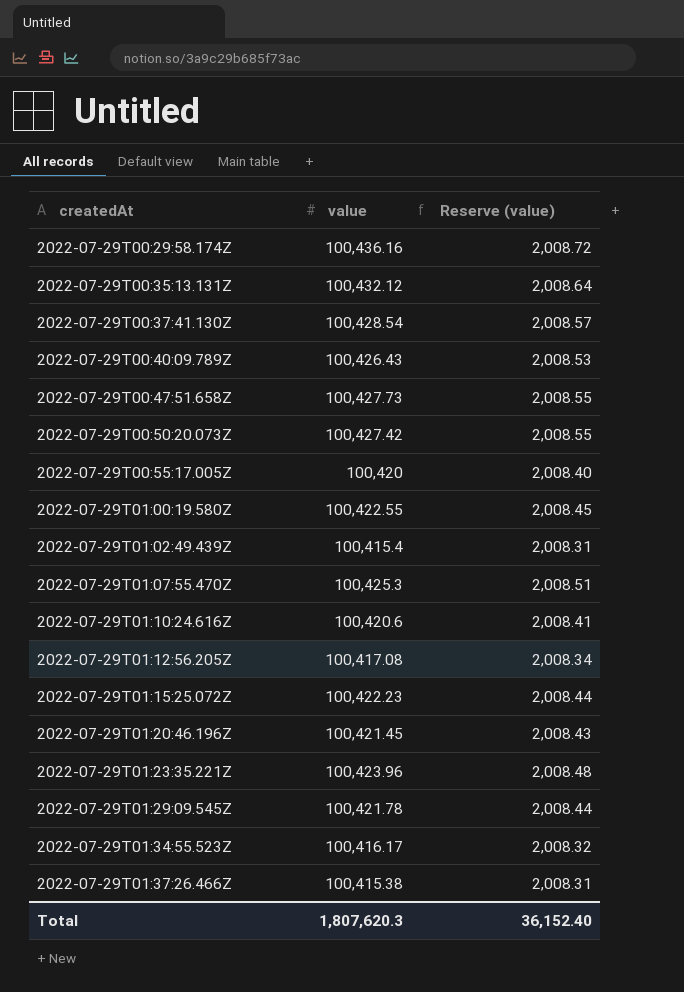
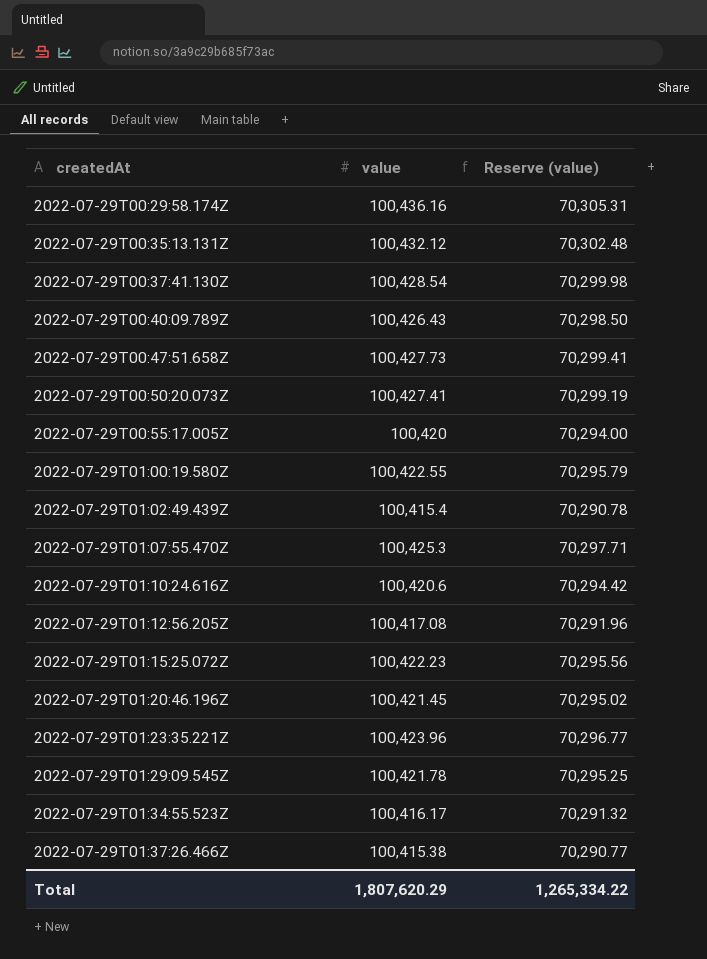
column Reserve (value) | formula: [value] * 0.02 -> [value] * 0.7
2022-07-29T00:50:20.073Z | value: 100,427.42 -> 100,427.41
Total | value: 1,807,620.3 -> 1,807,620.29
Total | Reserve (value): 36,152.40 -> 1,265,334.22

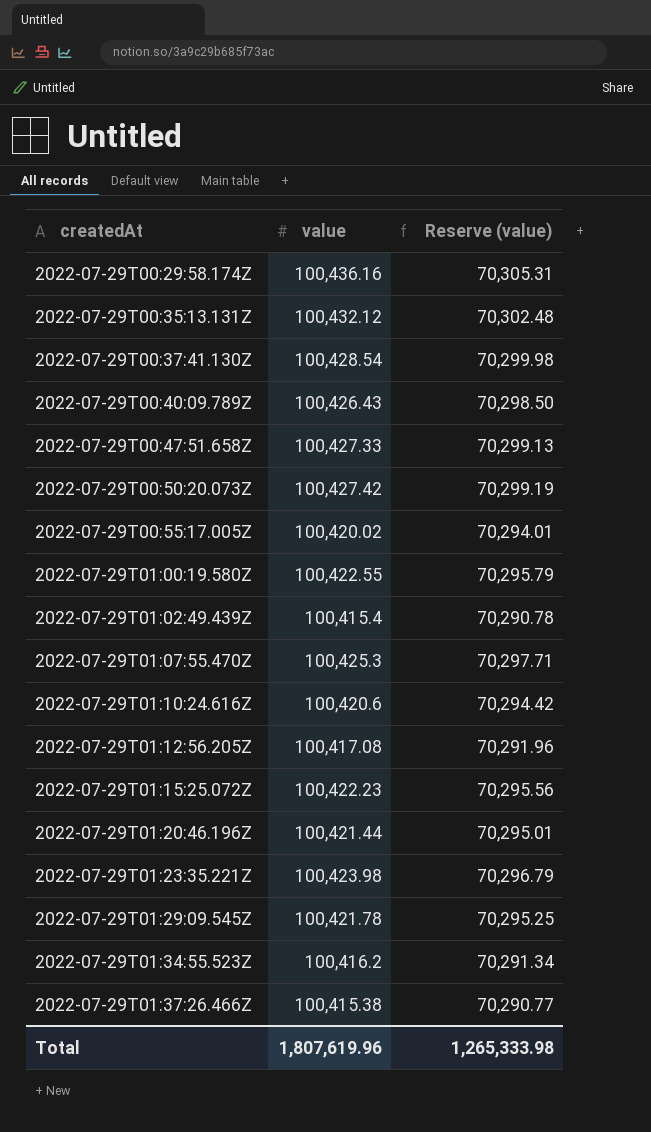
2022-07-29T00:47:51.658Z | value: 100,427.73 -> 100,427.33
2022-07-29T00:47:51.658Z | Reserve (value): 70,299.41 -> 70,299.13
2022-07-29T00:50:20.073Z | value: 100,427.41 -> 100,427.42
2022-07-29T00:55:17.005Z | value: 100,420 -> 100,420.02
2022-07-29T00:55:17.005Z | Reserve (value): 70,294.00 -> 70,294.01
2022-07-29T01:20:46.196Z | value: 100,421.45 -> 100,421.44
2022-07-29T01:20:46.196Z | Reserve (value): 70,295.02 -> 70,295.01
2022-07-29T01:23:35.221Z | value: 100,423.96 -> 100,423.98
2022-07-29T01:23:35.221Z | Reserve (value): 70,296.77 -> 70,296.79
2022-07-29T01:34:55.523Z | value: 100,416.17 -> 100,416.2
2022-07-29T01:34:55.523Z | Reserve (value): 70,291.32 -> 70,291.34
Total | value: 1,807,620.29 -> 1,807,619.96
Total | Reserve (value): 1,265,334.22 -> 1,265,333.98

